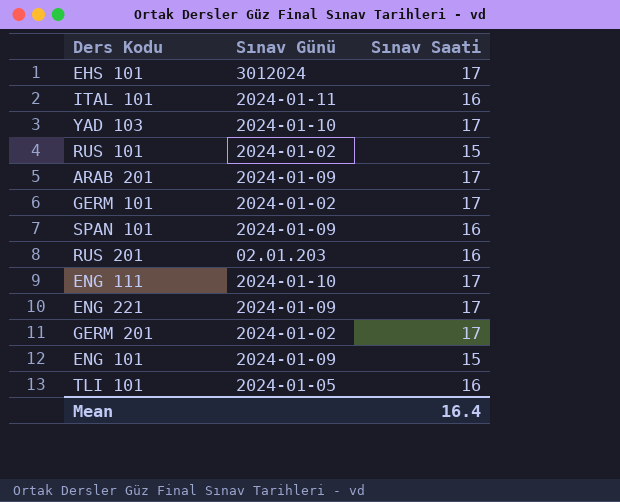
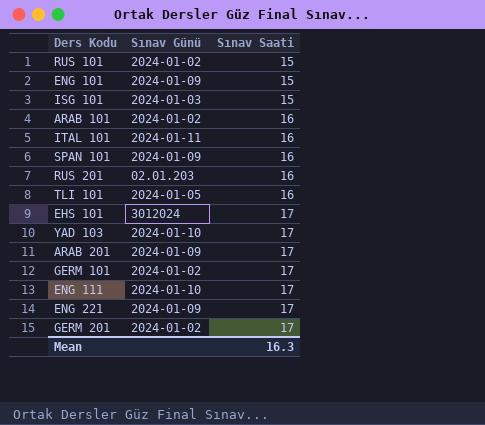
row order: none -> Sınav Saati ascending
row ISG 101: none -> 2024-01-03 | 15
row ARAB 101: none -> 2024-01-02 | 16
Mean | Sınav Saati: 16.4 -> 16.3

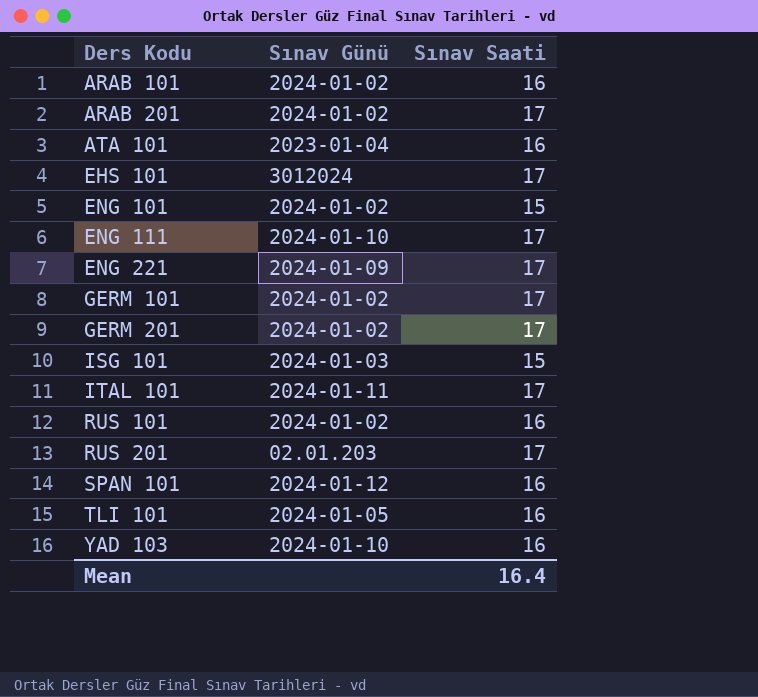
row order: Sınav Saati ascending -> Ders Kodu ascending
ARAB 201 | Sınav Günü: 2024-01-09 -> 2024-01-02
row ATA 101: none -> 2023-01-04 | 16
ENG 101 | Sınav Günü: 2024-01-09 -> 2024-01-02
ITAL 101 | Sınav Saati: 16 -> 17
RUS 101 | Sınav Saati: 15 -> 16
RUS 201 | Sınav Saati: 16 -> 17
SPAN 101 | Sınav Günü: 2024-01-09 -> 2024-01-12
YAD 103 | Sınav Saati: 17 -> 16
Mean | Sınav Saati: 16.3 -> 16.4

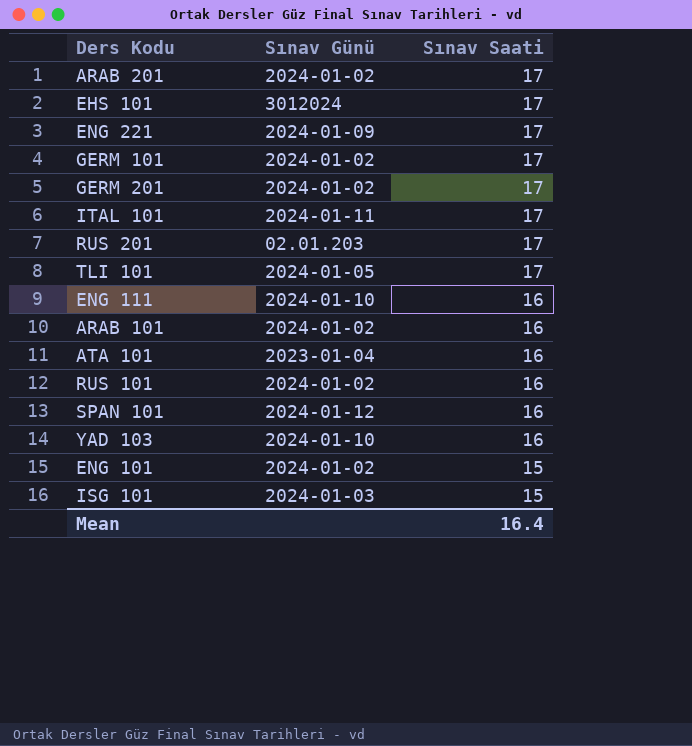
row order: Ders Kodu ascending -> Sınav Saati descending
TLI 101 | Sınav Saati: 16 -> 17
ENG 111 | Sınav Saati: 17 -> 16

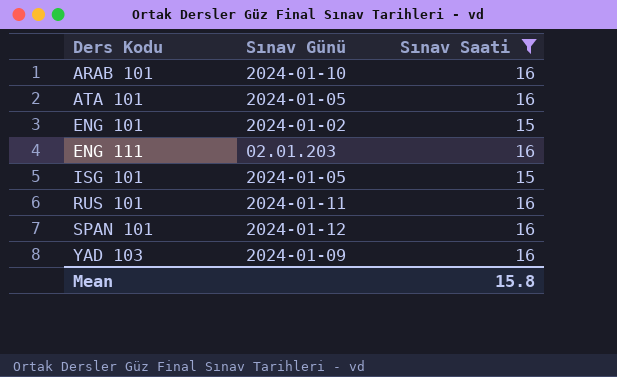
filter: none -> Sınav Saati != 17
row order: Sınav Saati descending -> Ders Kodu ascending
ARAB 101 | Sınav Günü: 2024-01-02 -> 2024-01-10
ATA 101 | Sınav Günü: 2023-01-04 -> 2024-01-05
ENG 111 | Sınav Günü: 2024-01-10 -> 02.01.203
ISG 101 | Sınav Günü: 2024-01-03 -> 2024-01-05
RUS 101 | Sınav Günü: 2024-01-02 -> 2024-01-11
YAD 103 | Sınav Günü: 2024-01-10 -> 2024-01-09
Mean | Sınav Saati: 16.4 -> 15.8

